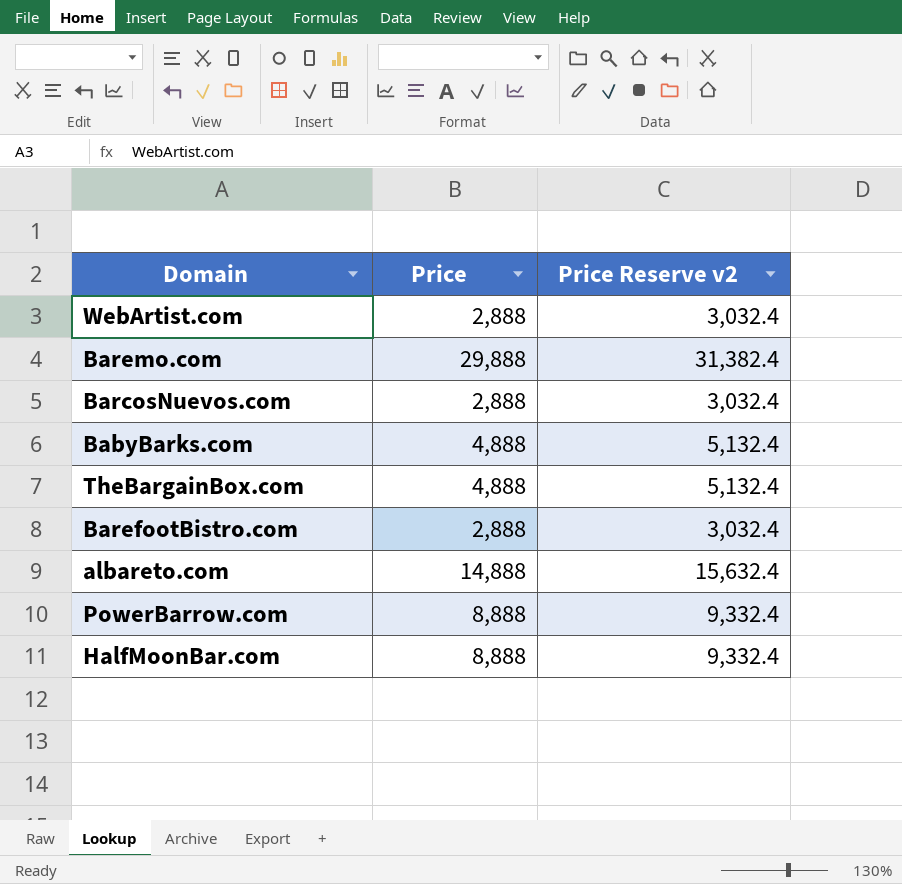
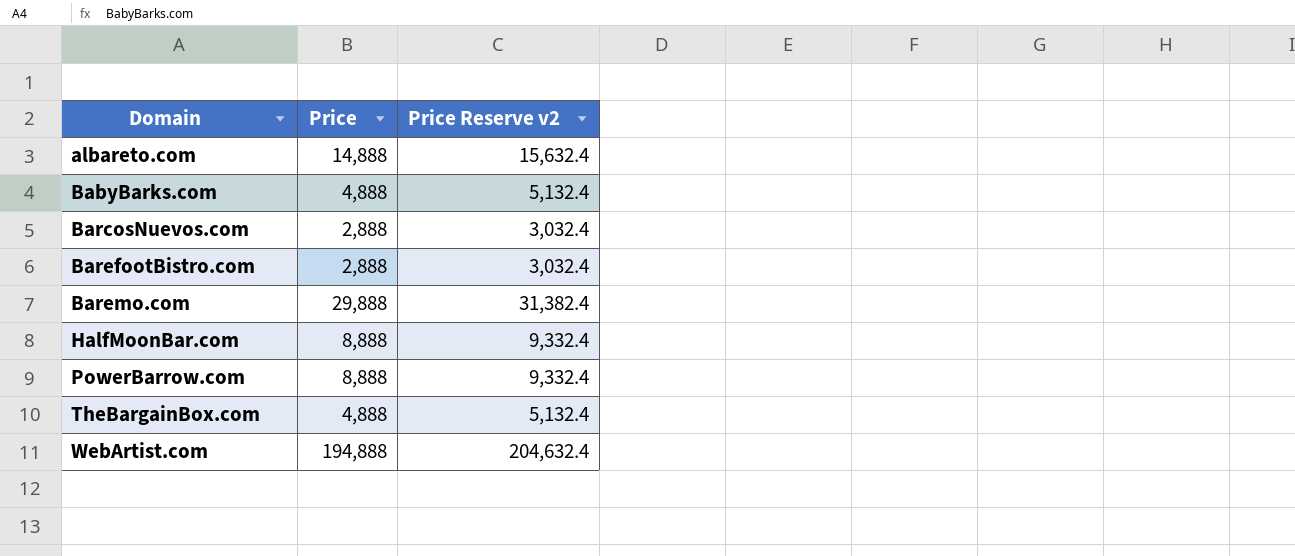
row order: none -> Domain ascending
WebArtist.com | Price: 2,888 -> 194,888
WebArtist.com | Price Reserve v2: 3,032.4 -> 204,632.4

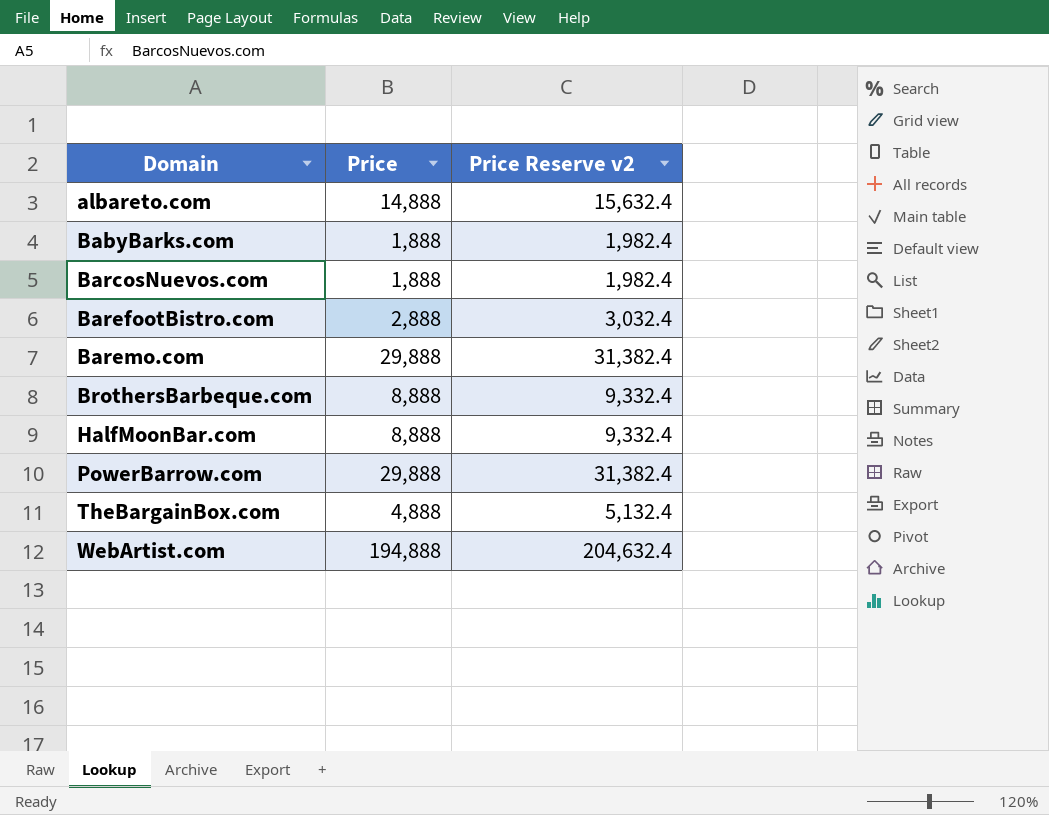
BabyBarks.com | Price: 4,888 -> 1,888
BabyBarks.com | Price Reserve v2: 5,132.4 -> 1,982.4
BarcosNuevos.com | Price: 2,888 -> 1,888
BarcosNuevos.com | Price Reserve v2: 3,032.4 -> 1,982.4
row BrothersBarbeque.com: none -> 8,888 | 9,332.4
PowerBarrow.com | Price: 8,888 -> 29,888
PowerBarrow.com | Price Reserve v2: 9,332.4 -> 31,382.4

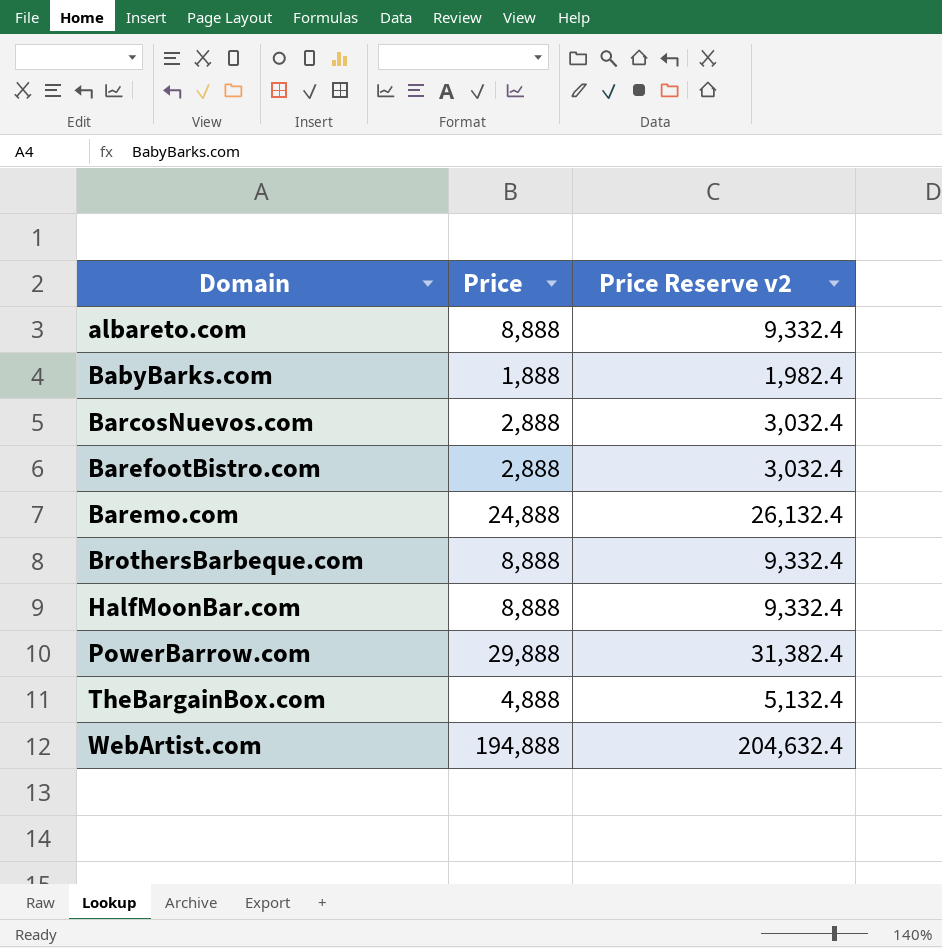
albareto.com | Price: 14,888 -> 8,888
albareto.com | Price Reserve v2: 15,632.4 -> 9,332.4
BarcosNuevos.com | Price: 1,888 -> 2,888
BarcosNuevos.com | Price Reserve v2: 1,982.4 -> 3,032.4
Baremo.com | Price: 29,888 -> 24,888
Baremo.com | Price Reserve v2: 31,382.4 -> 26,132.4

